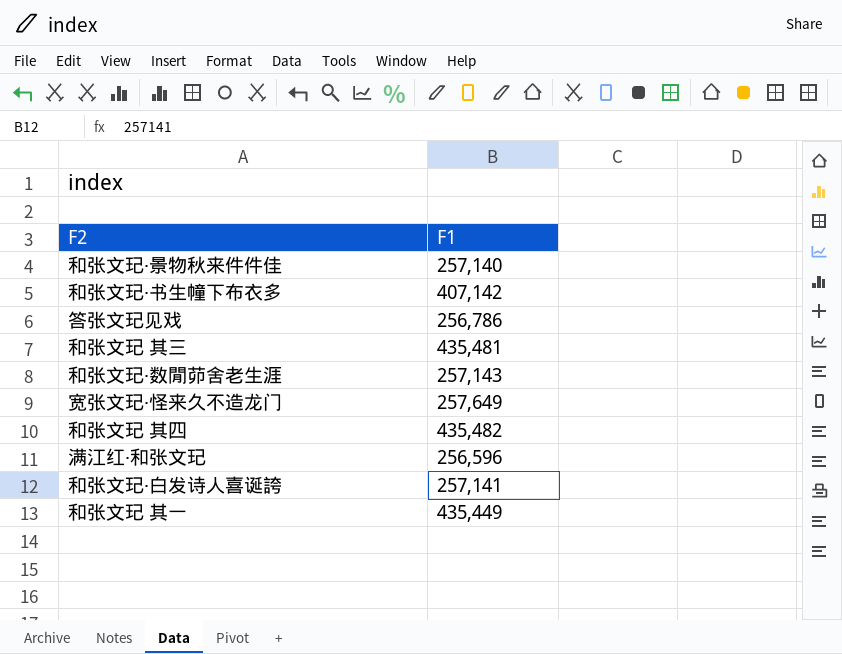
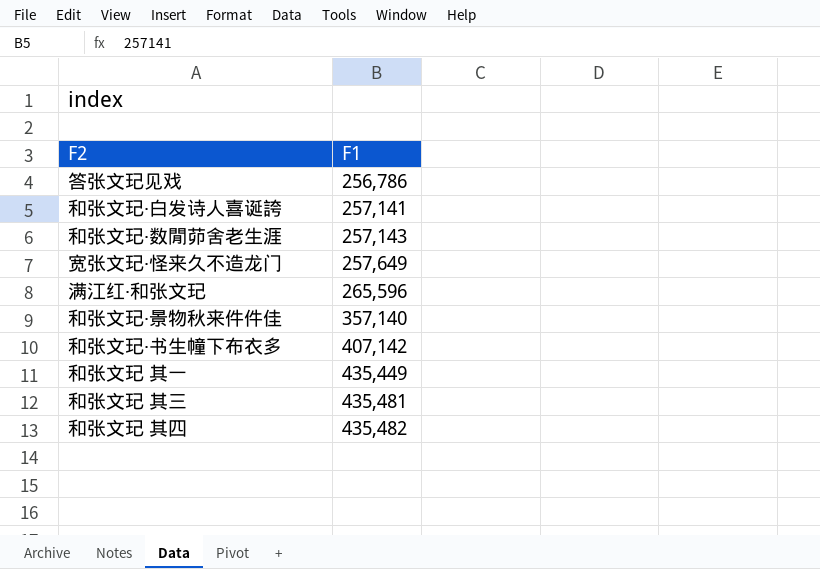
row order: none -> F1 ascending
满江红·和张文玘 | F1: 256,596 -> 265,596
和张文玘·景物秋来件件佳 | F1: 257,140 -> 357,140

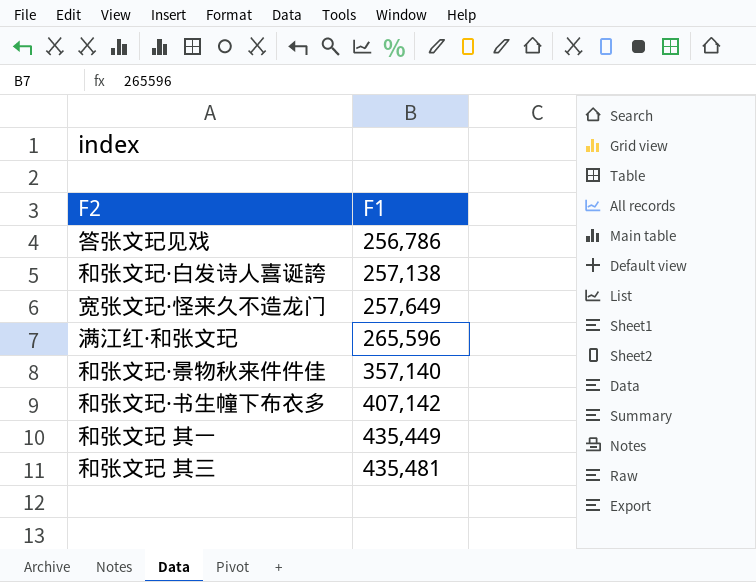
row 和张文玘·数閒茆舍老生涯: 257,143 -> none
row 和张文玘 其四: 435,482 -> none
和张文玘·白发诗人喜诞誇 | F1: 257,141 -> 257,138

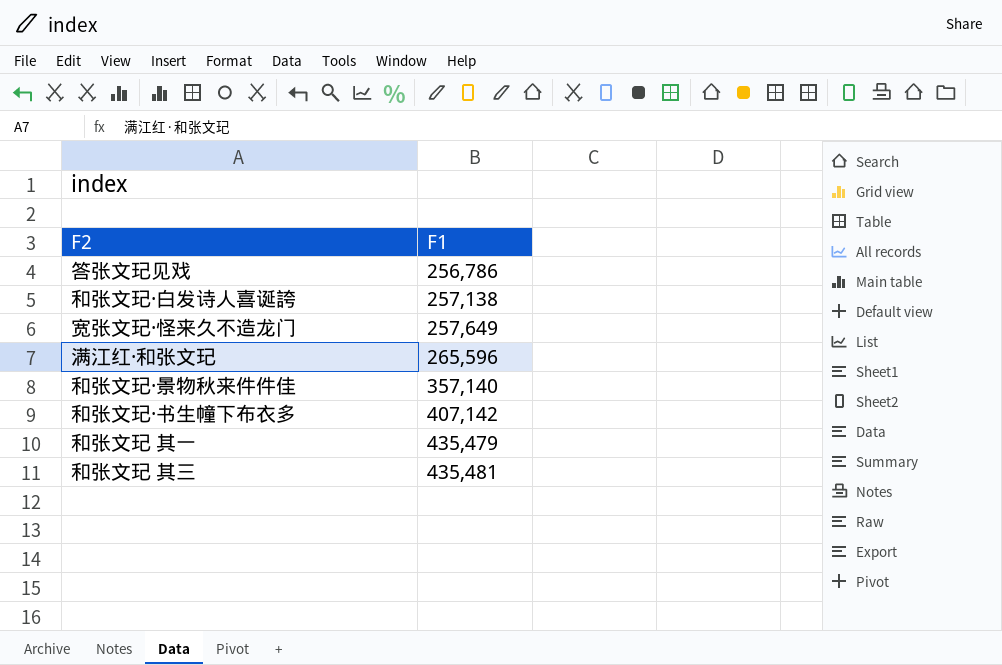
和张文玘 其一 | F1: 435,449 -> 435,479

